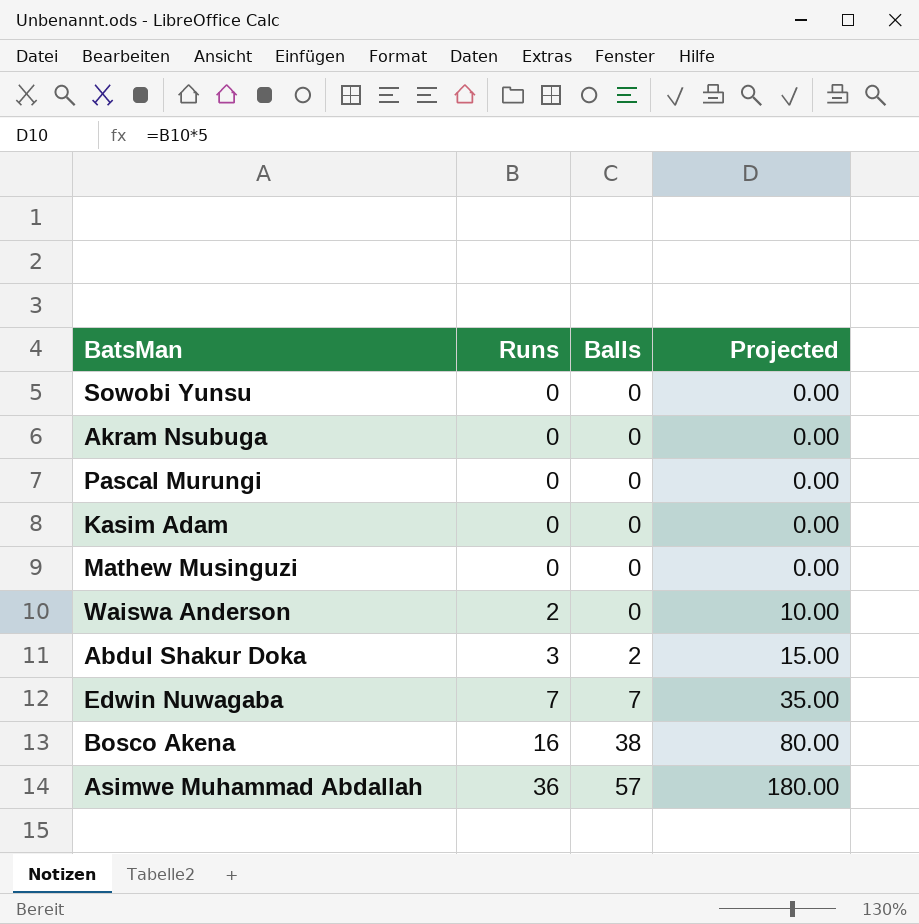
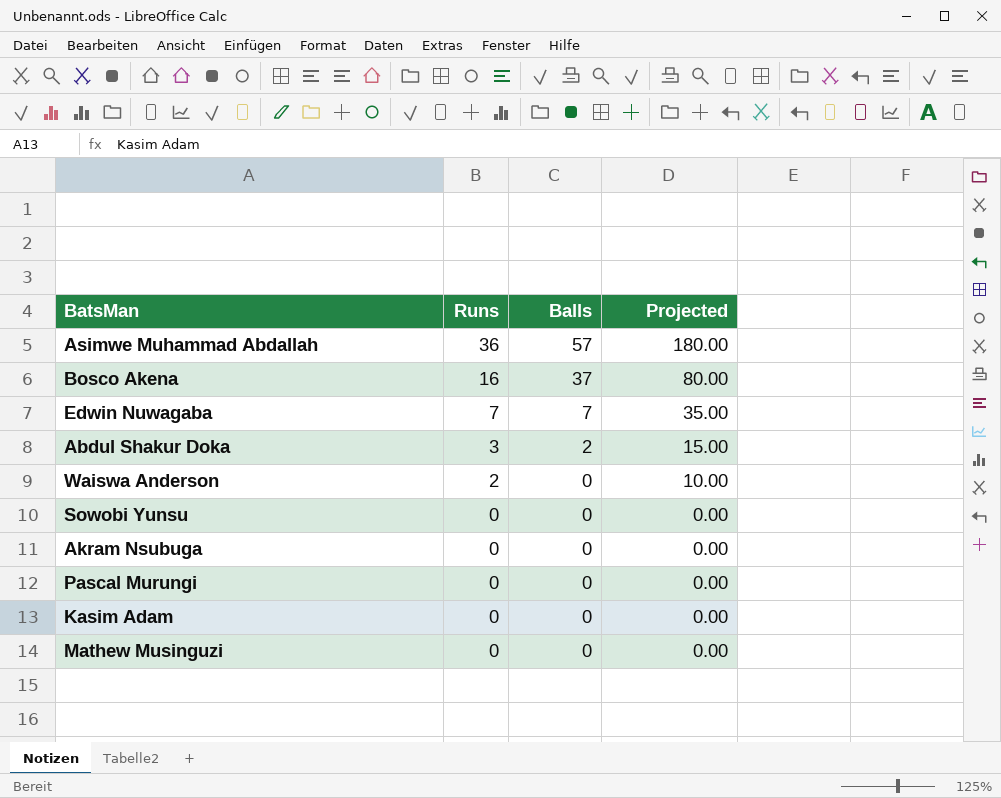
row order: Runs ascending -> Runs descending
Bosco Akena | Balls: 38 -> 37

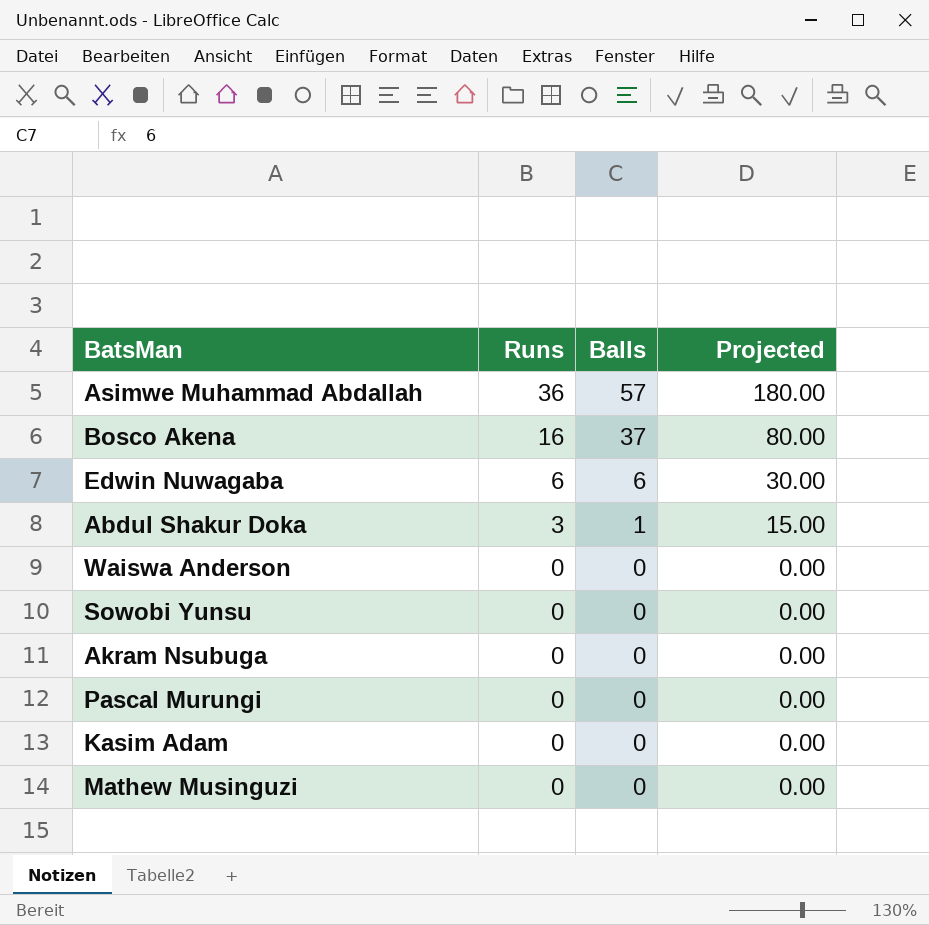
Edwin Nuwagaba | Runs: 7 -> 6
Edwin Nuwagaba | Balls: 7 -> 6
Edwin Nuwagaba | Projected: 35.00 -> 30.00
Abdul Shakur Doka | Balls: 2 -> 1
Waiswa Anderson | Runs: 2 -> 0
Waiswa Anderson | Projected: 10.00 -> 0.00

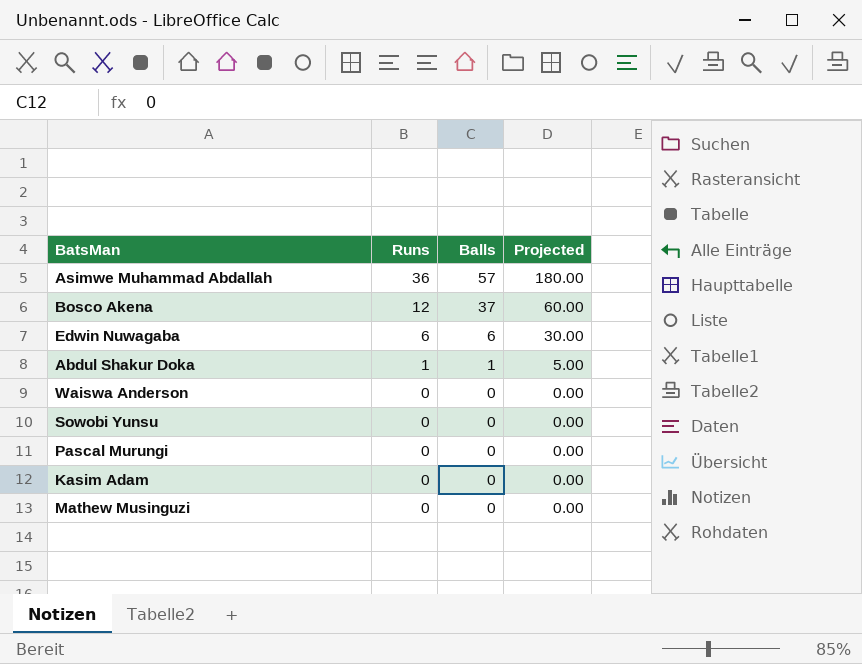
row Akram Nsubuga: 0 | 0 | 0.00 -> none
Bosco Akena | Runs: 16 -> 12
Bosco Akena | Projected: 80.00 -> 60.00
Abdul Shakur Doka | Runs: 3 -> 1
Abdul Shakur Doka | Projected: 15.00 -> 5.00

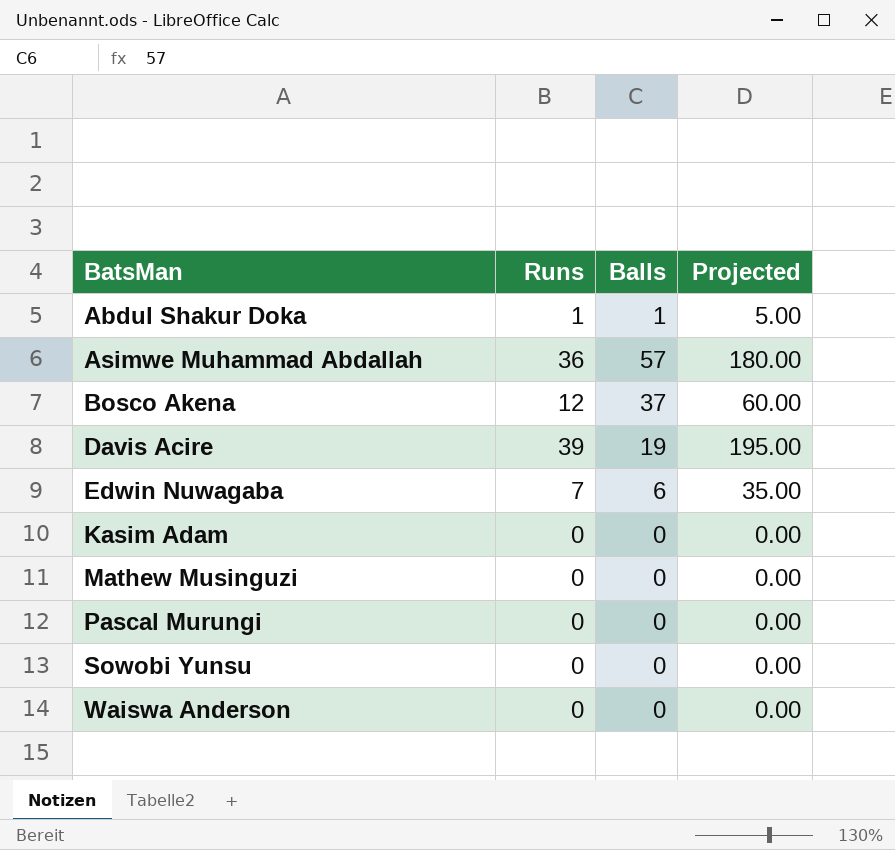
row order: Runs descending -> BatsMan ascending
row Davis Acire: none -> 39 | 19 | 195.00
Edwin Nuwagaba | Runs: 6 -> 7
Edwin Nuwagaba | Projected: 30.00 -> 35.00

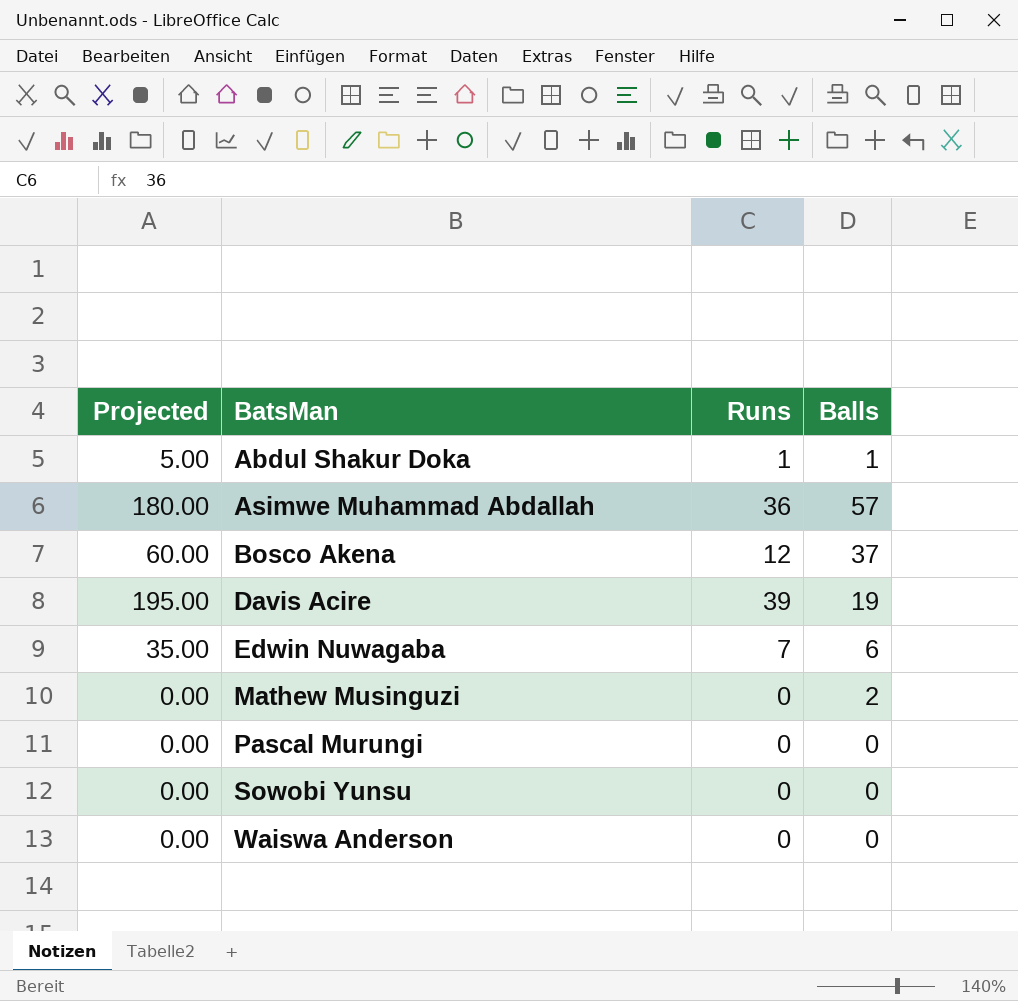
column Projected | position: 4 -> 1
row Kasim Adam: 0 | 0 | 0.00 -> none
Mathew Musinguzi | Balls: 0 -> 2

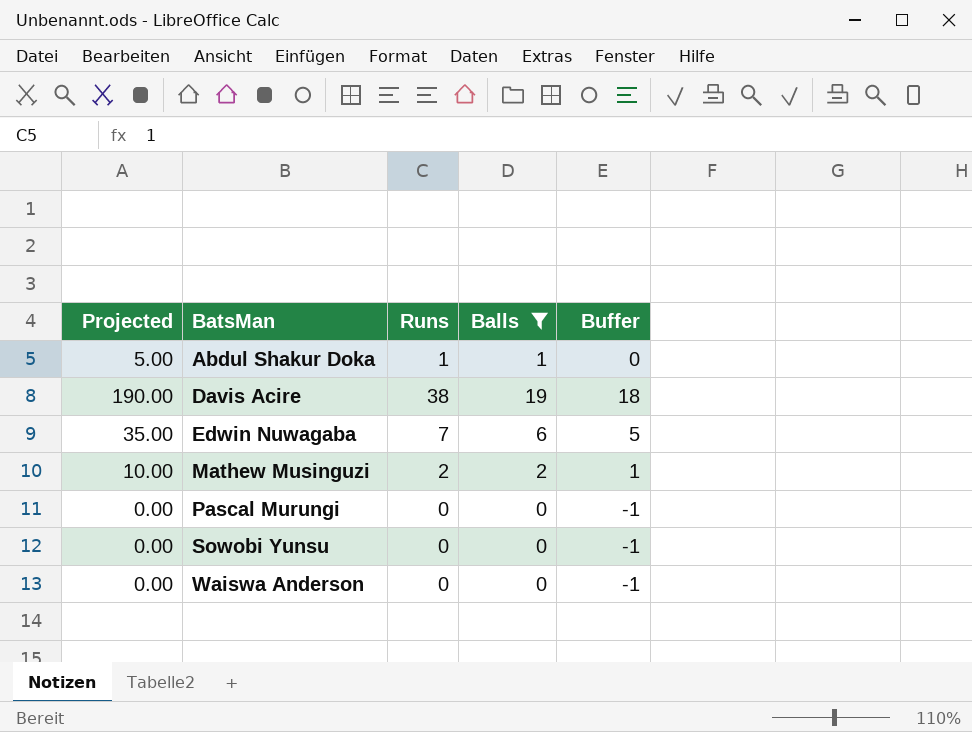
filter: none -> Balls <= 19
column Buffer | formula: none -> [Balls] - 1
Davis Acire | Projected: 195.00 -> 190.00
Davis Acire | Runs: 39 -> 38
Mathew Musinguzi | Projected: 0.00 -> 10.00
Mathew Musinguzi | Runs: 0 -> 2

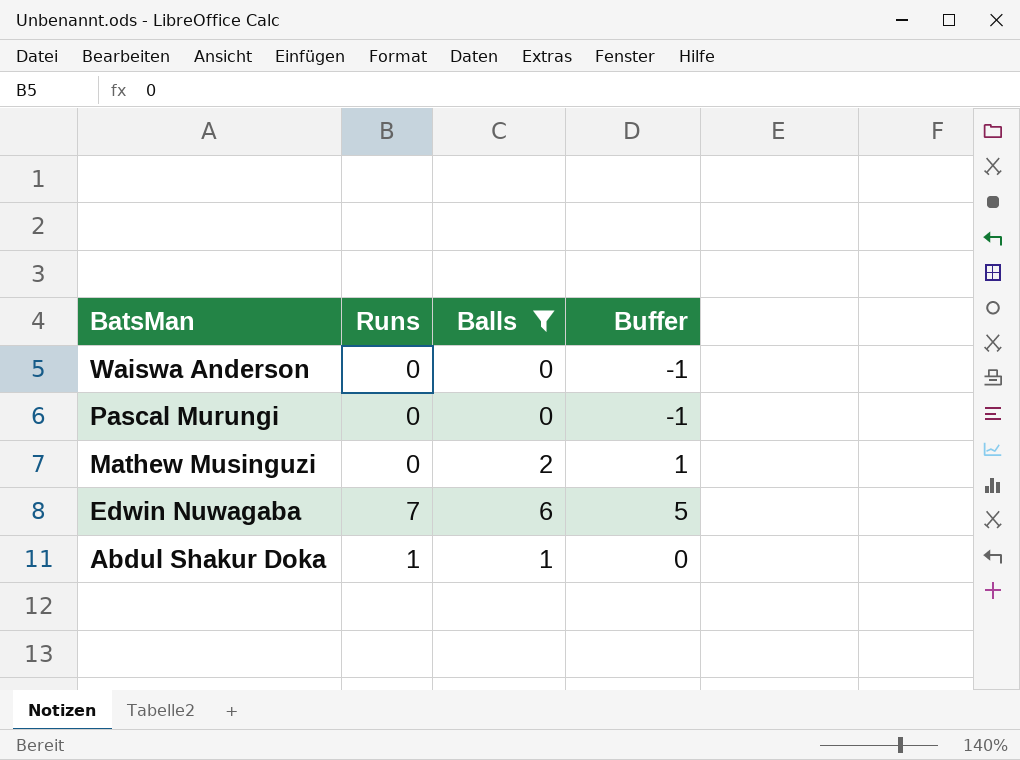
row order: BatsMan ascending -> BatsMan descending
column Projected | formula: [Runs] * 5 -> none
row Davis Acire: 190.00 | 38 | 19 | 18 -> none
row Sowobi Yunsu: 0.00 | 0 | 0 | -1 -> none
Mathew Musinguzi | Runs: 2 -> 0

